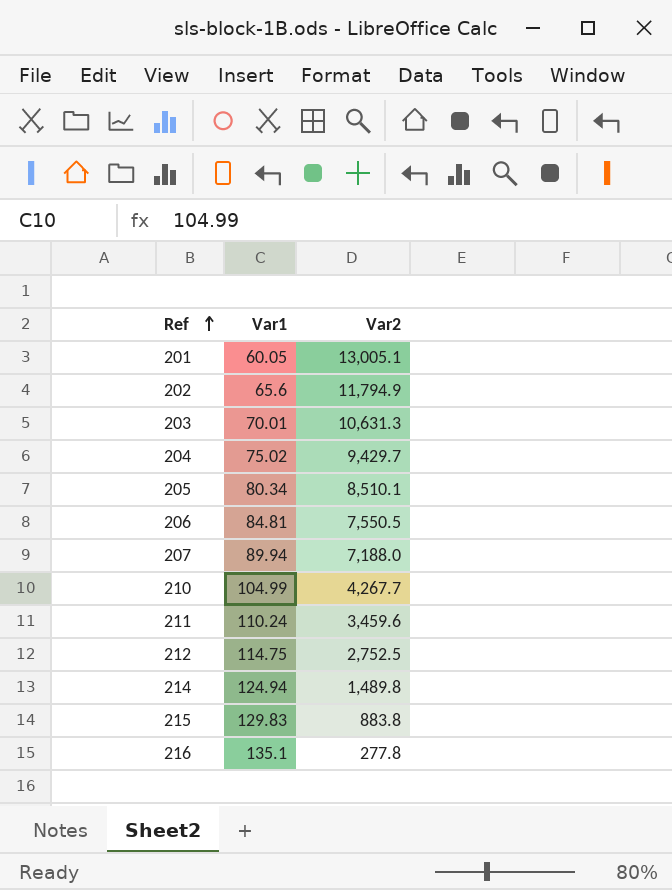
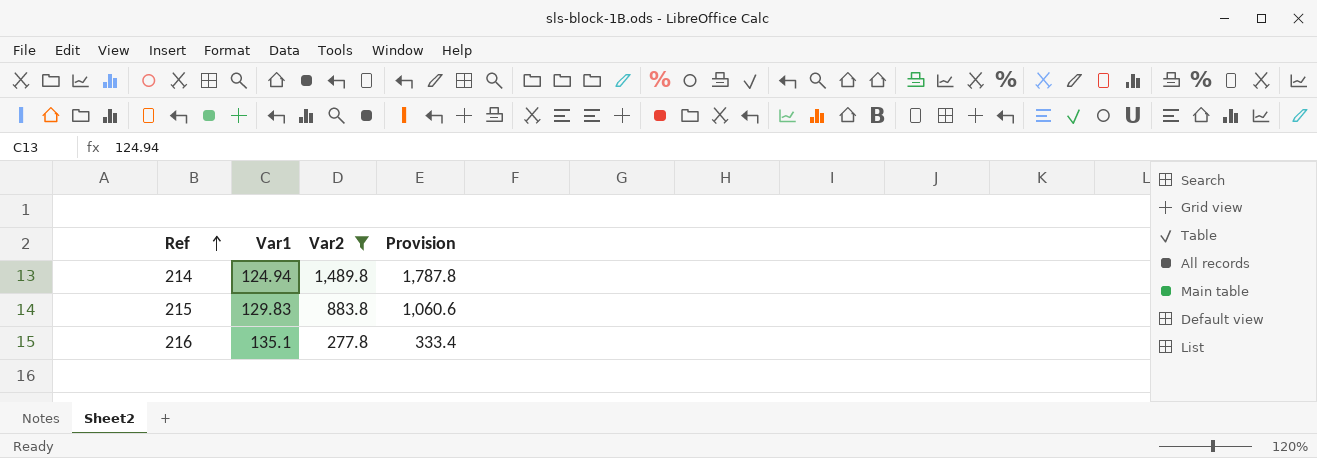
filter: none -> Var2 <= 1,489.8
column Provision | formula: none -> [Var2] * 1.2

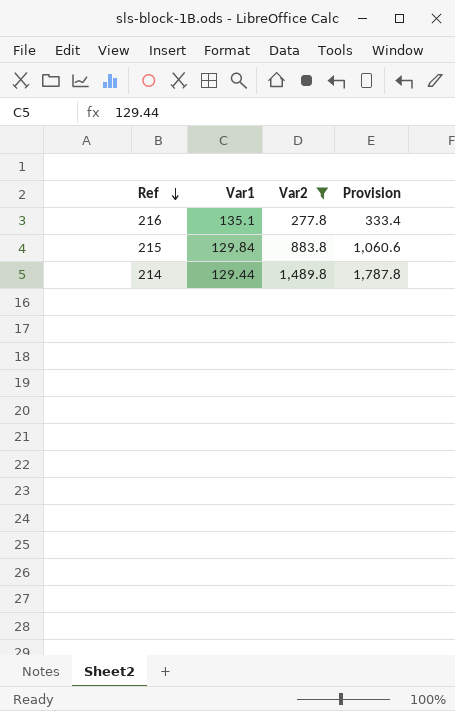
row order: Ref ascending -> Ref descending
215 | Var1: 129.83 -> 129.84
214 | Var1: 124.94 -> 129.44

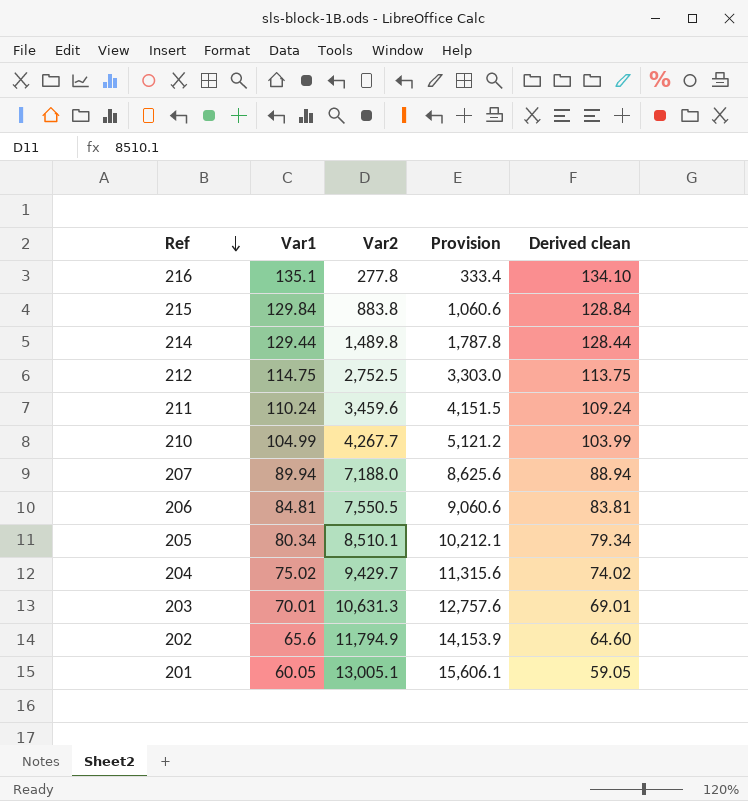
filter: Var2 <= 1,489.8 -> none
column Derived clean | formula: none -> [Var1] - 1

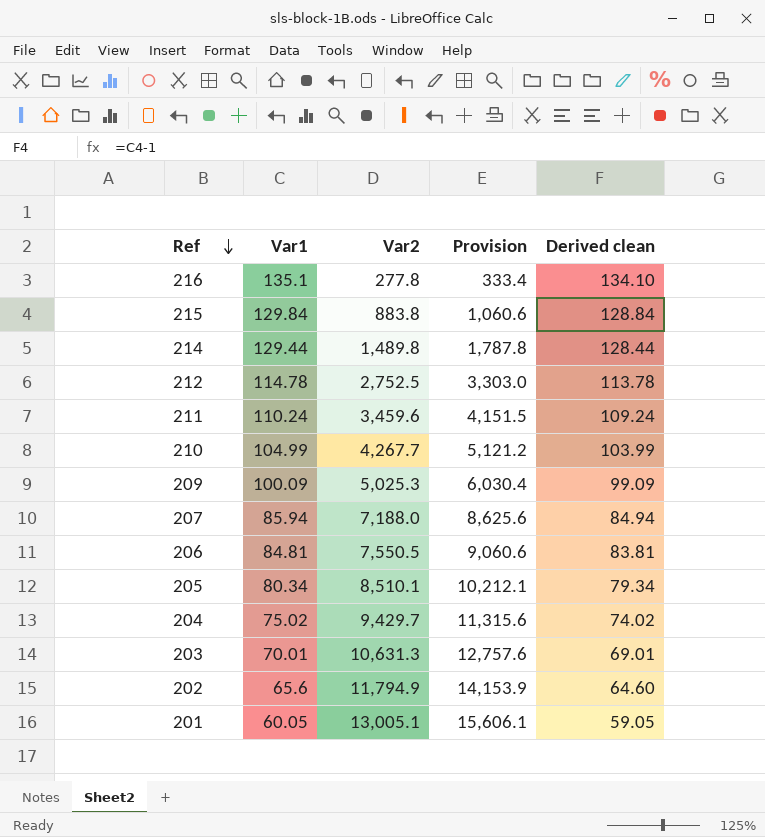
212 | Var1: 114.75 -> 114.78
212 | Derived clean: 113.75 -> 113.78
row 209: none -> 100.09 | 5,025.3 | 6,030.4 | 99.09
207 | Var1: 89.94 -> 85.94
207 | Derived clean: 88.94 -> 84.94

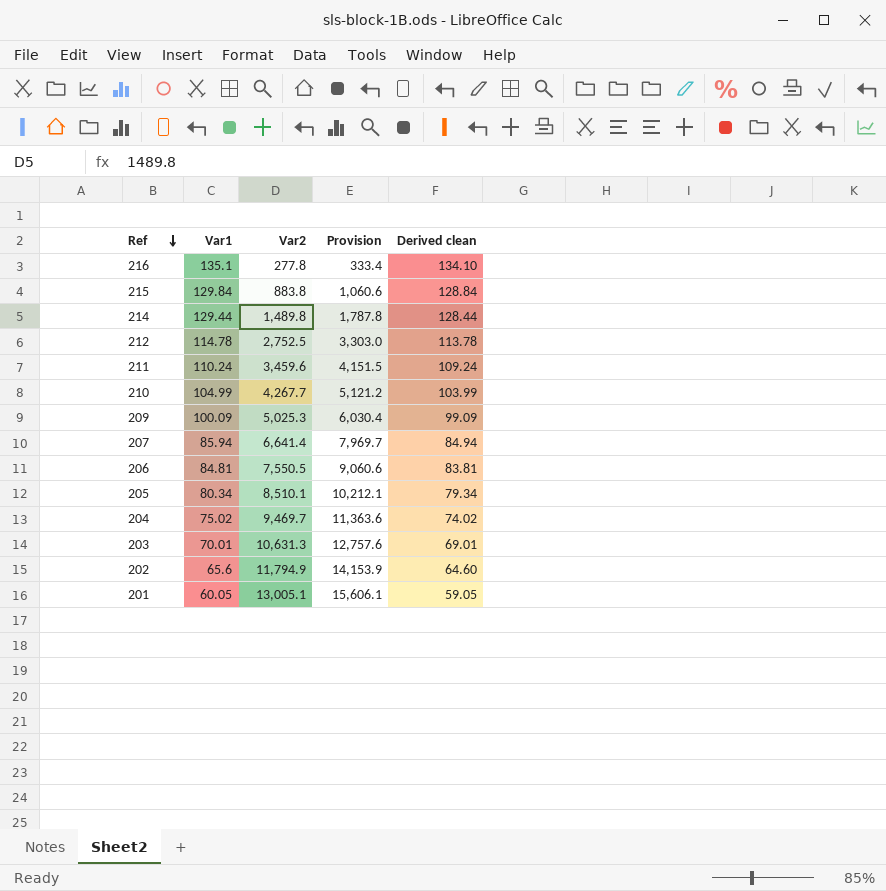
207 | Var2: 7,188.0 -> 6,641.4
207 | Provision: 8,625.6 -> 7,969.7
204 | Var2: 9,429.7 -> 9,469.7
204 | Provision: 11,315.6 -> 11,363.6

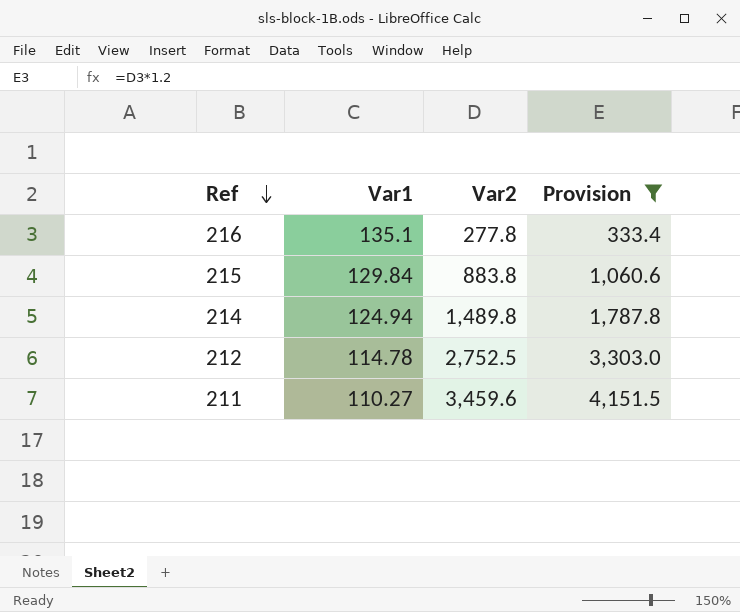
filter: none -> Provision <= 4,151.5
column Derived clean | formula: [Var1] - 1 -> none
214 | Var1: 129.44 -> 124.94
211 | Var1: 110.24 -> 110.27

